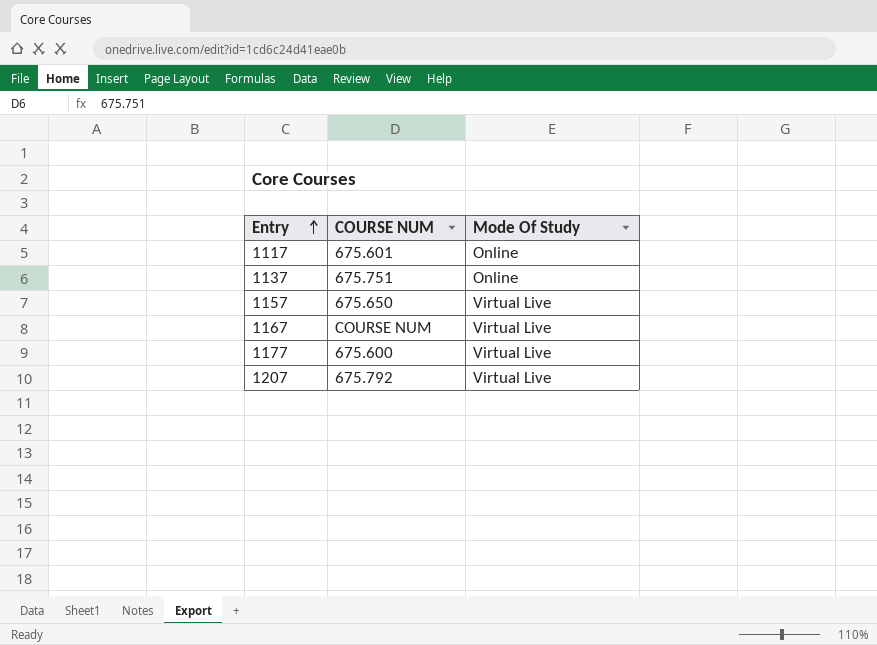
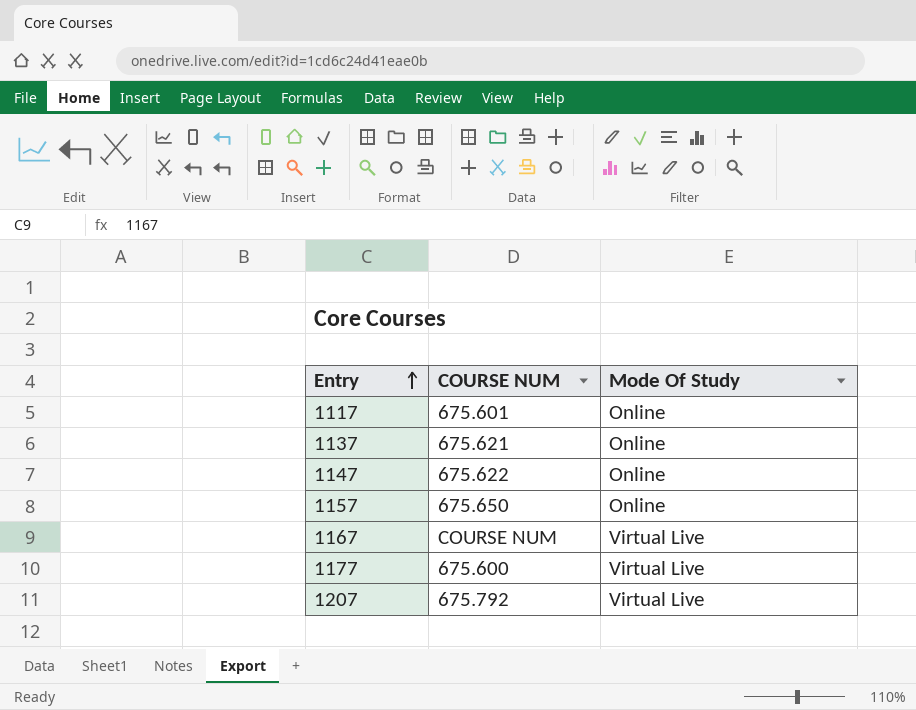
1137 | COURSE NUM: 675.751 -> 675.621
row 1147: none -> 675.622 | Online
1157 | Mode Of Study: Virtual Live -> Online

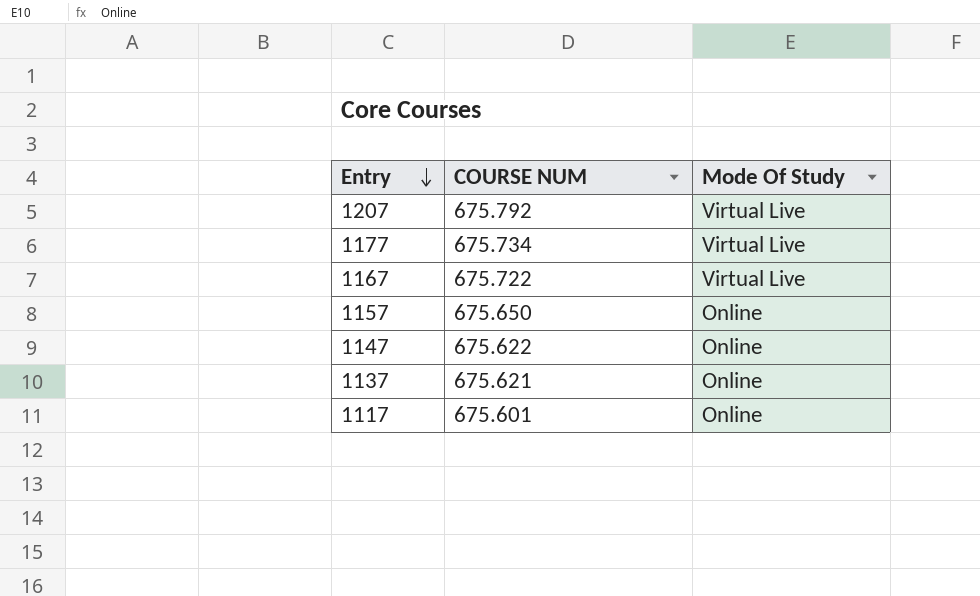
row order: Entry ascending -> Entry descending
1177 | COURSE NUM: 675.600 -> 675.734
1167 | COURSE NUM: COURSE NUM -> 675.722

